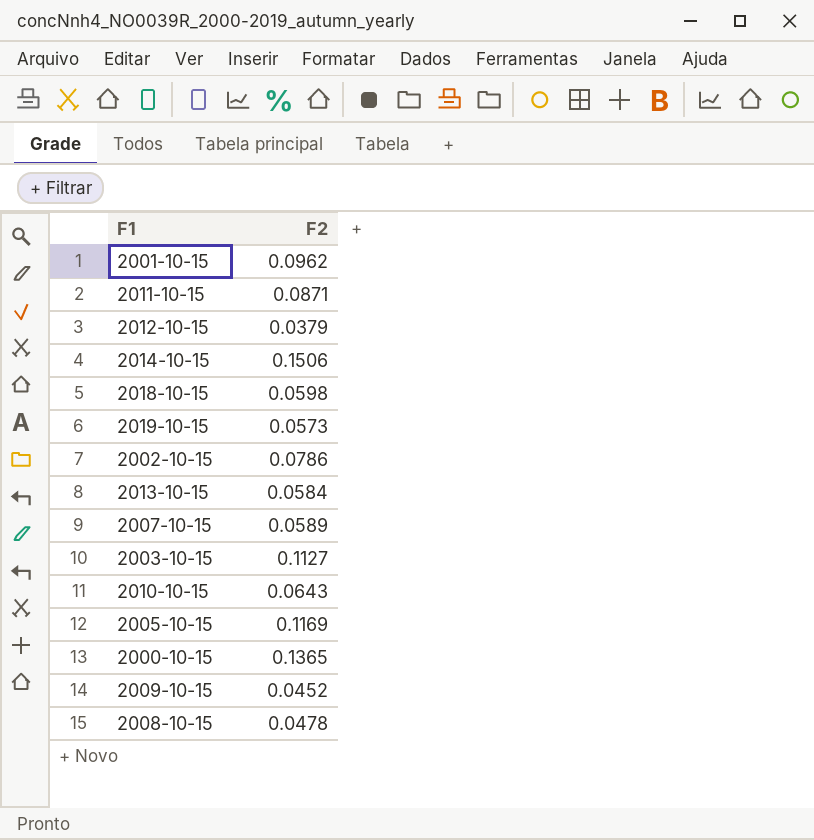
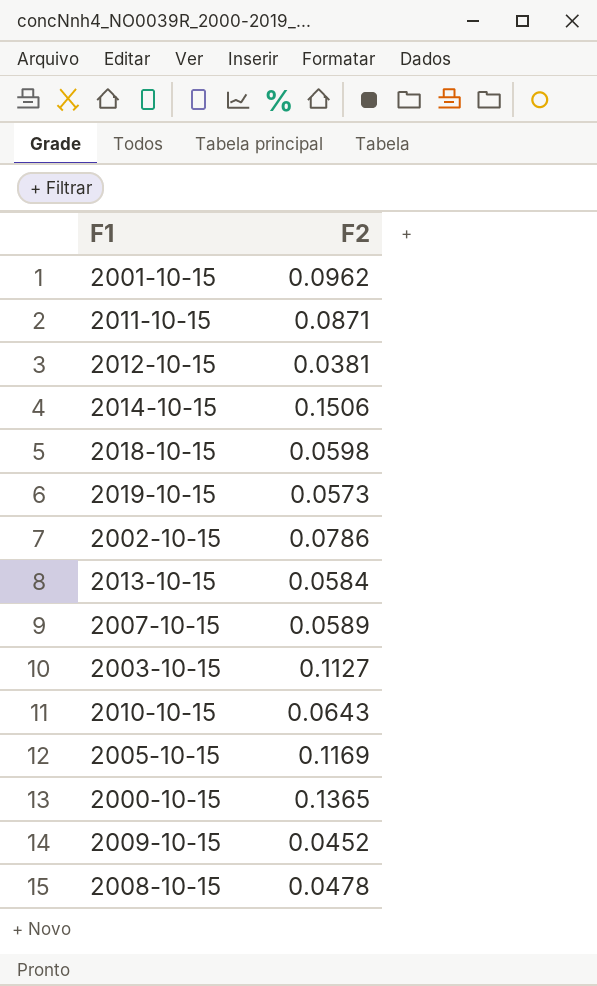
2012-10-15 | F2: 0.0379 -> 0.0381

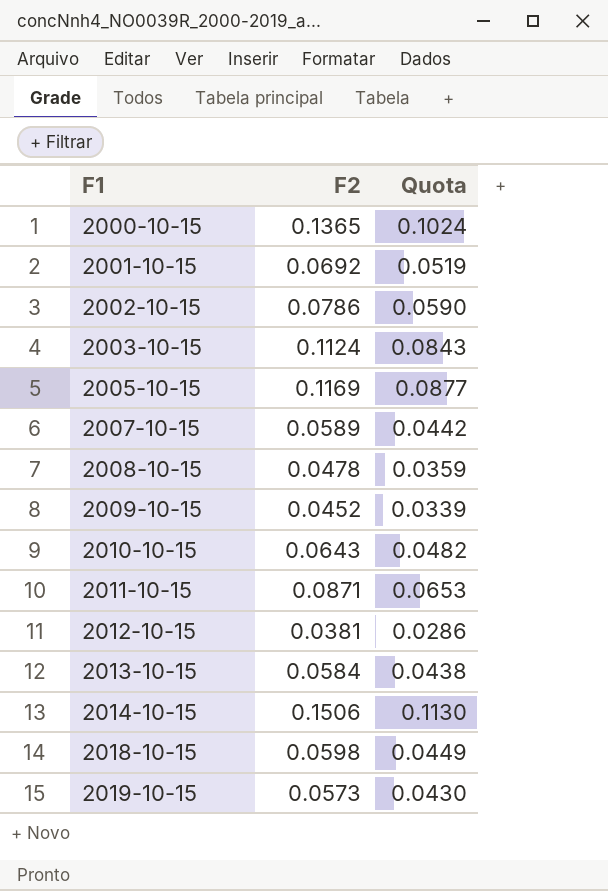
row order: none -> F1 ascending
column Quota | formula: none -> [F2] * 0.75
2001-10-15 | F2: 0.0962 -> 0.0692
2003-10-15 | F2: 0.1127 -> 0.1124

